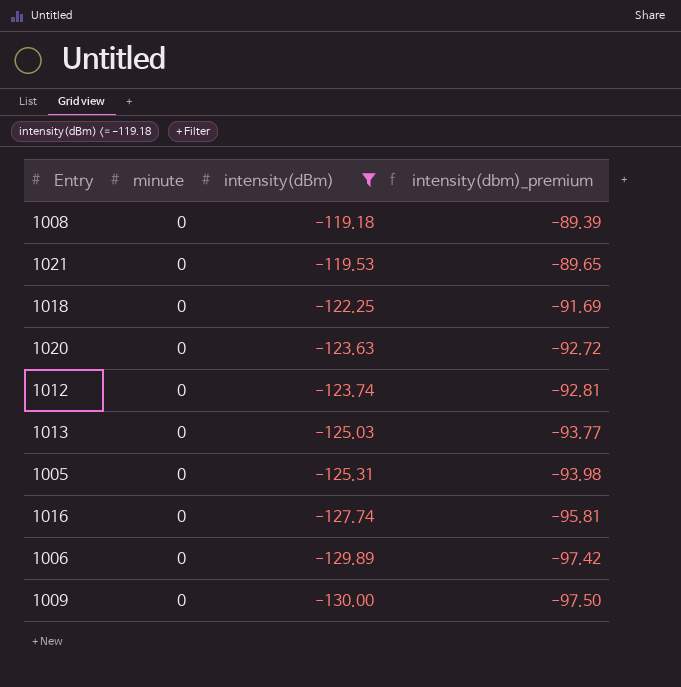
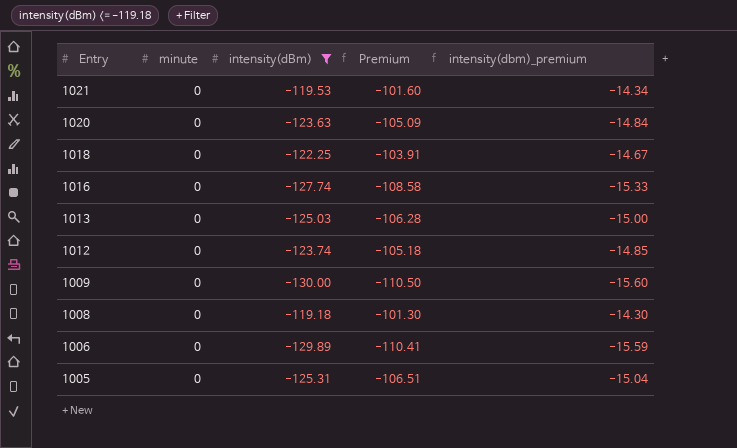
row order: intensity(dBm) descending -> Entry descending
column Premium | formula: none -> [intensity(dBm)] * 0.85
column intensity(dbm)_premium | formula: [intensity(dBm)] * 0.75 -> [intensity(dBm)] * 0.12

